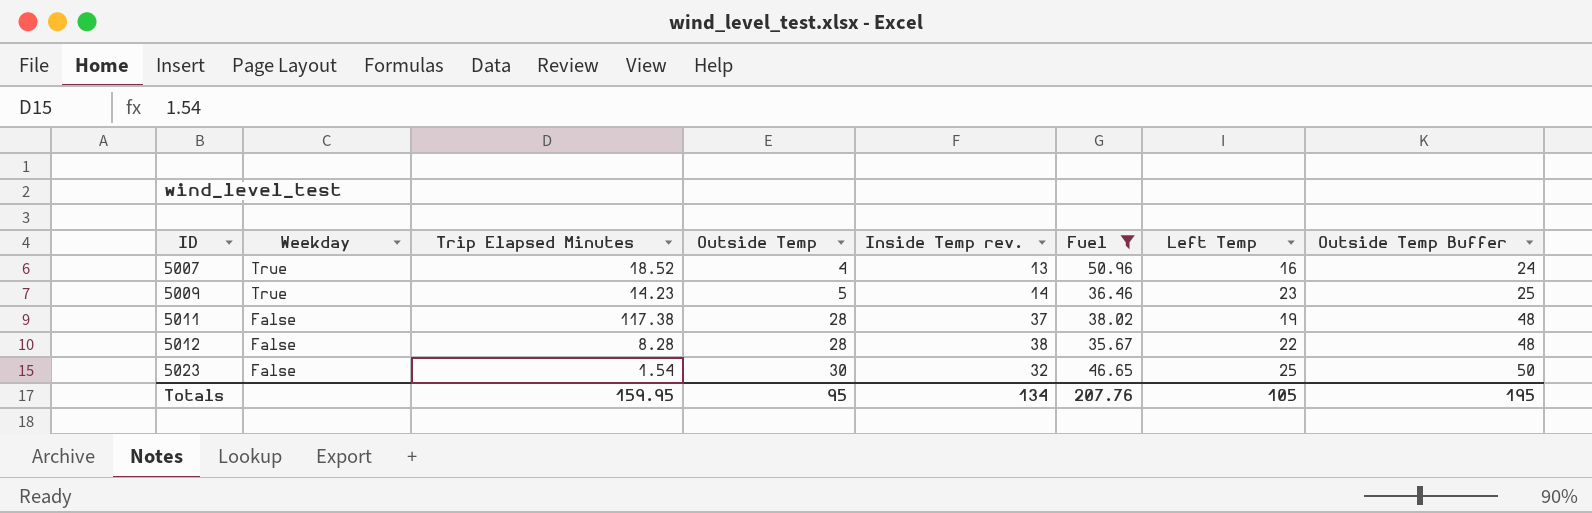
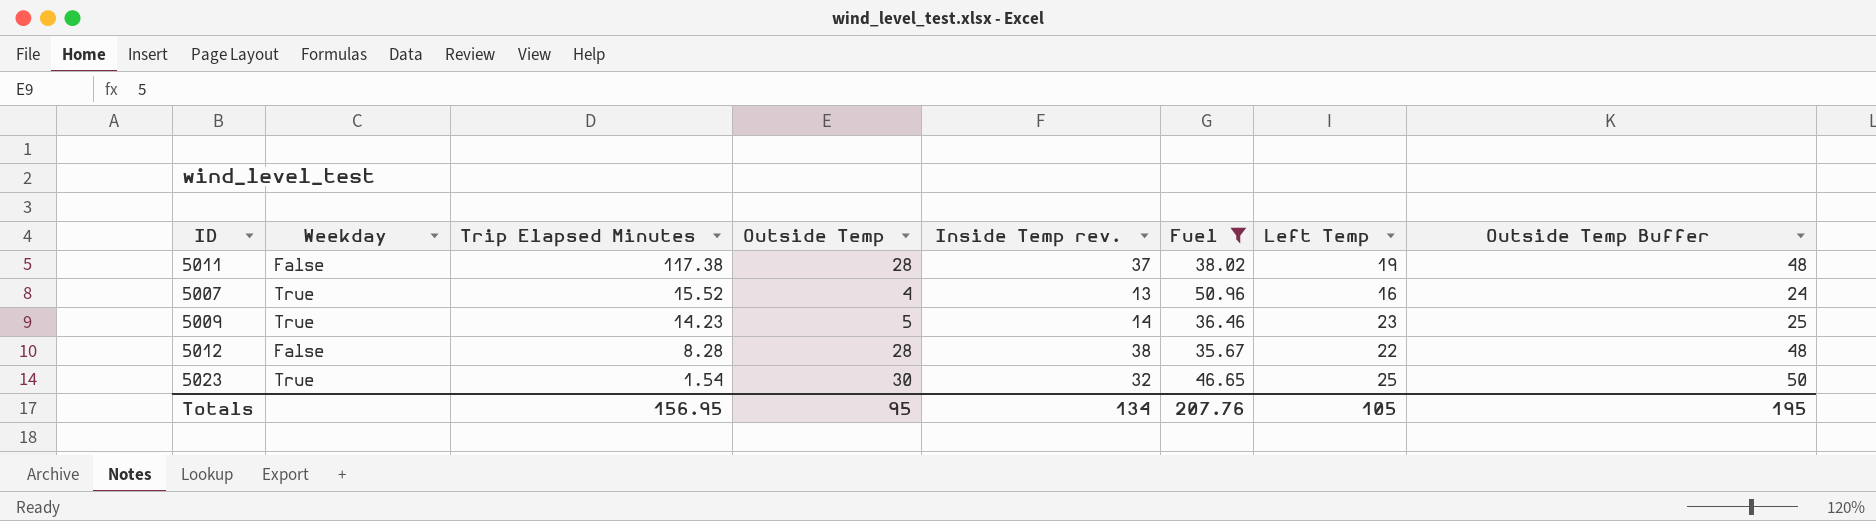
row order: ID ascending -> Trip Elapsed Minutes descending
5007 | Trip Elapsed Minutes: 18.52 -> 15.52
5023 | Weekday: False -> True
Totals | Trip Elapsed Minutes: 159.95 -> 156.95

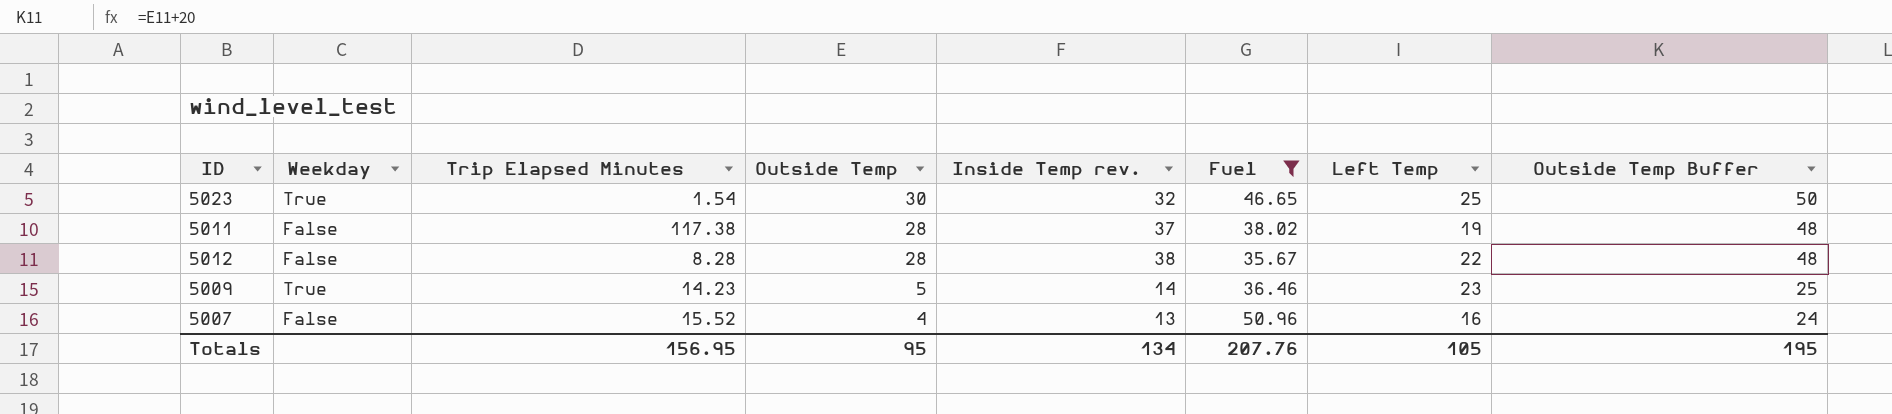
row order: Trip Elapsed Minutes descending -> Outside Temp descending
5007 | Weekday: True -> False

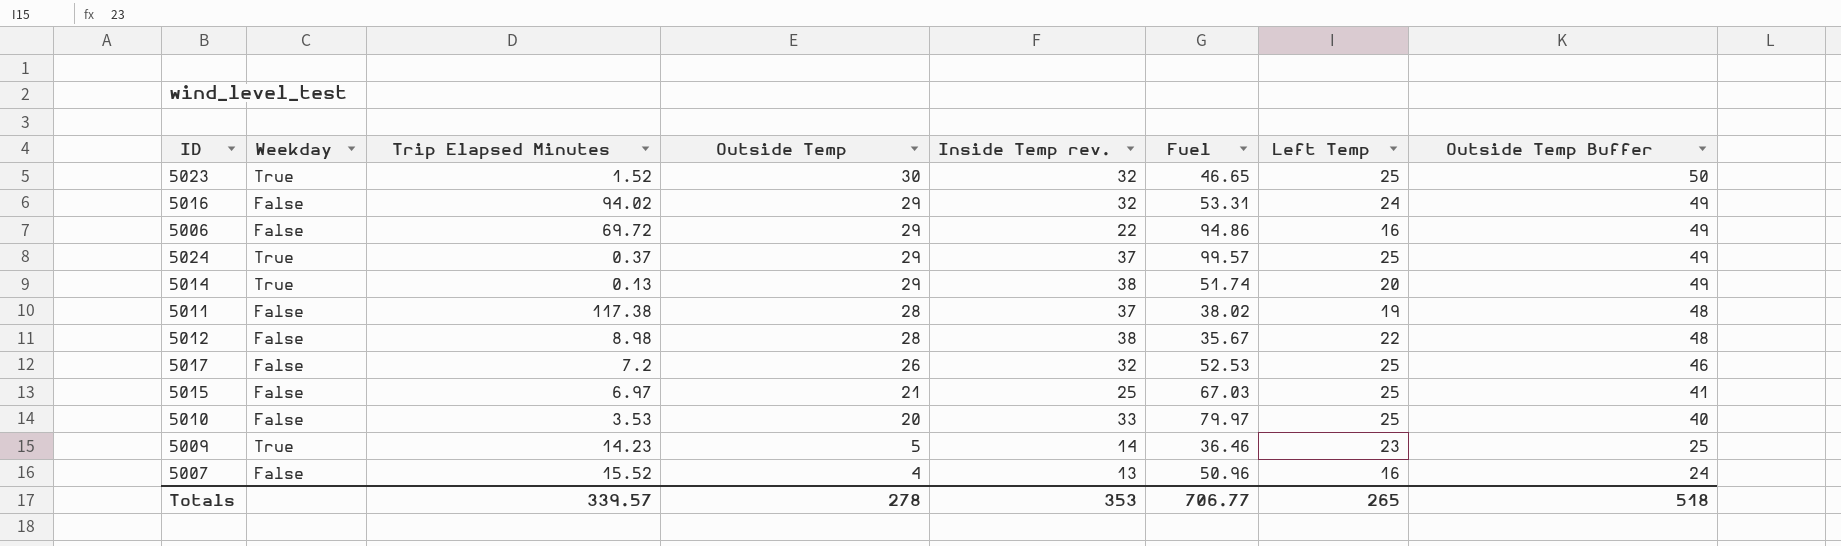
filter: Fuel <= 50.96 -> none
5023 | Trip Elapsed Minutes: 1.54 -> 1.52
5012 | Trip Elapsed Minutes: 8.28 -> 8.98
Totals | Trip Elapsed Minutes: 156.95 -> 339.57
Totals | Outside Temp: 95 -> 278
Totals | Inside Temp rev.: 134 -> 353
Totals | Fuel: 207.76 -> 706.77
Totals | Left Temp: 105 -> 265
Totals | Outside Temp Buffer: 195 -> 518

